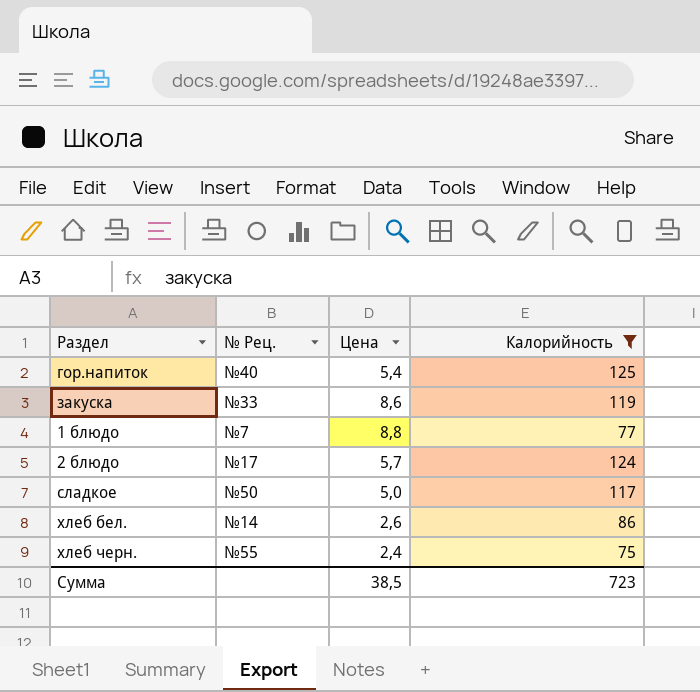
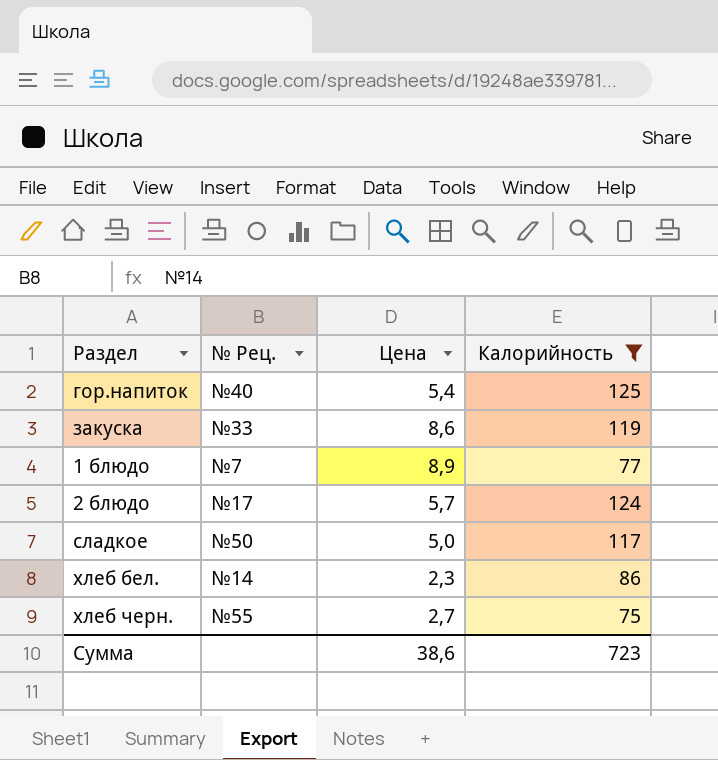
1 блюдо | Цена: 8,8 -> 8,9
хлеб бел. | Цена: 2,6 -> 2,3
хлеб черн. | Цена: 2,4 -> 2,7
Сумма | Цена: 38,5 -> 38,6

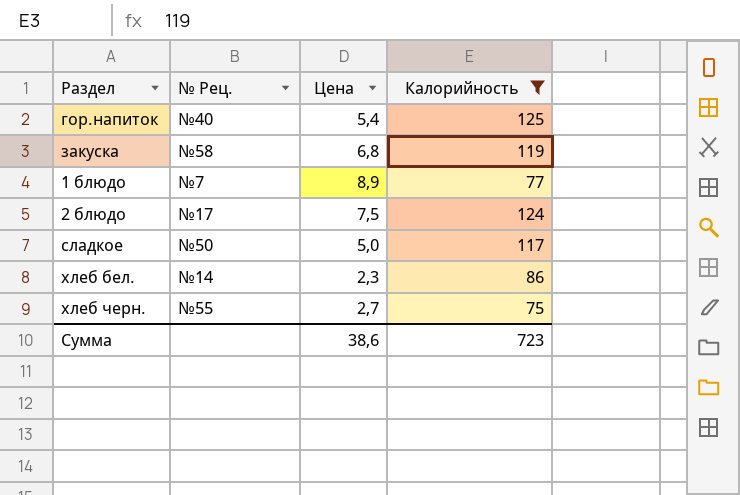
закуска | № Рец.: №33 -> №58
закуска | Цена: 8,6 -> 6,8
2 блюдо | Цена: 5,7 -> 7,5

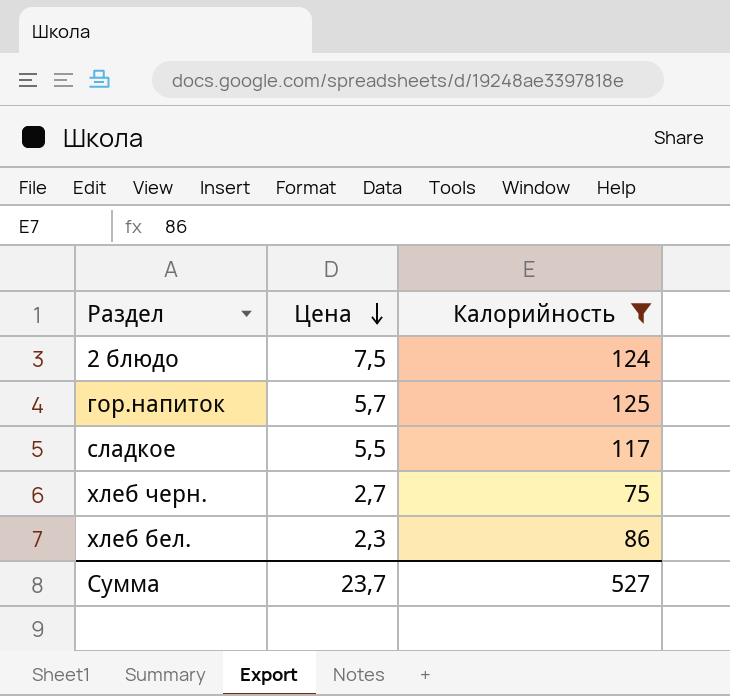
row order: none -> Цена descending
column № Рец. | position: 2 -> none
row закуска: №58 | 6,8 | 119 -> none
row 1 блюдо: №7 | 8,9 | 77 -> none
гор.напиток | Цена: 5,4 -> 5,7
сладкое | Цена: 5,0 -> 5,5
Сумма | Цена: 38,6 -> 23,7
Сумма | Калорийность: 723 -> 527

